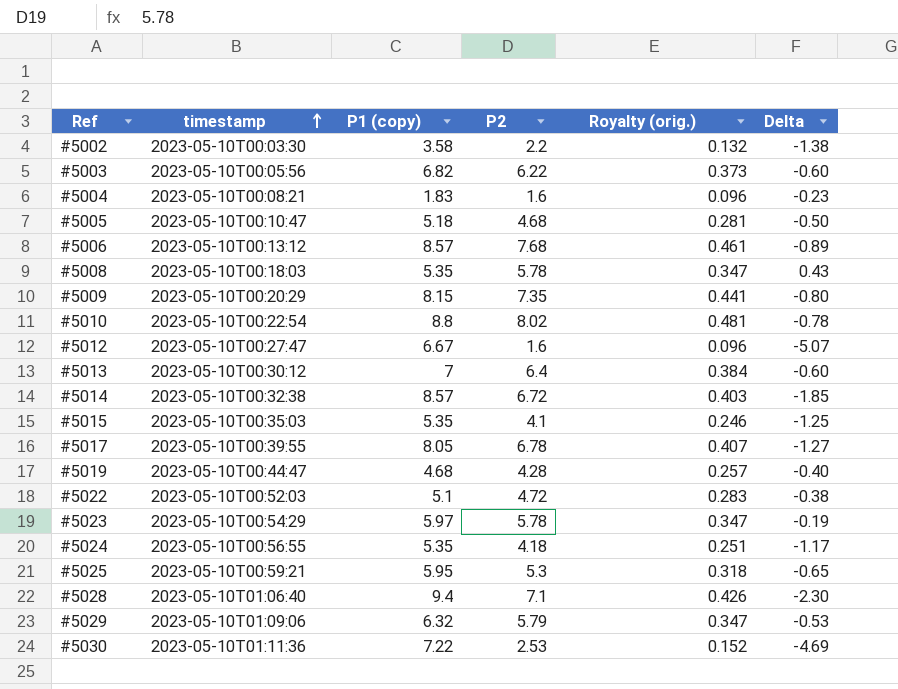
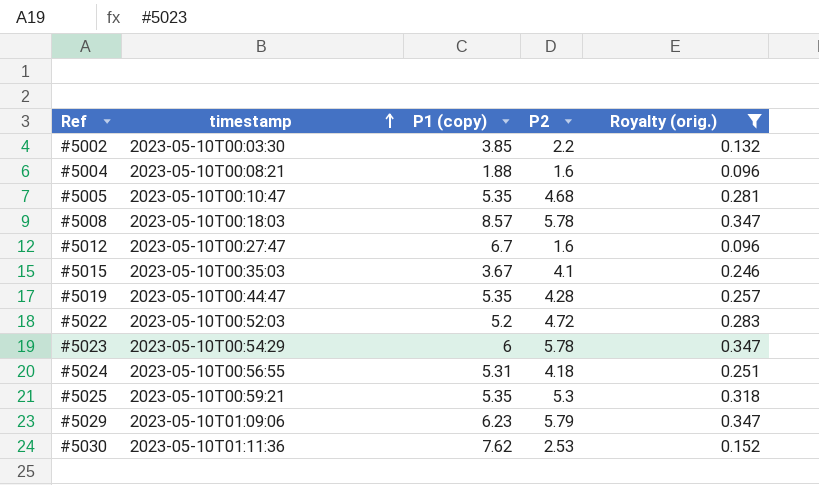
filter: none -> Royalty (orig.) <= 0.347
column Delta | formula: [P2] - [P1 (copy)] -> none
#5002 | P1 (copy): 3.58 -> 3.85
#5004 | P1 (copy): 1.83 -> 1.88
#5005 | P1 (copy): 5.18 -> 5.35
#5008 | P1 (copy): 5.35 -> 8.57
#5012 | P1 (copy): 6.67 -> 6.7
#5015 | P1 (copy): 5.35 -> 3.67
#5019 | P1 (copy): 4.68 -> 5.35
#5022 | P1 (copy): 5.1 -> 5.2
#5023 | P1 (copy): 5.97 -> 6
#5024 | P1 (copy): 5.35 -> 5.31
#5025 | P1 (copy): 5.95 -> 5.35
#5029 | P1 (copy): 6.32 -> 6.23
#5030 | P1 (copy): 7.22 -> 7.62

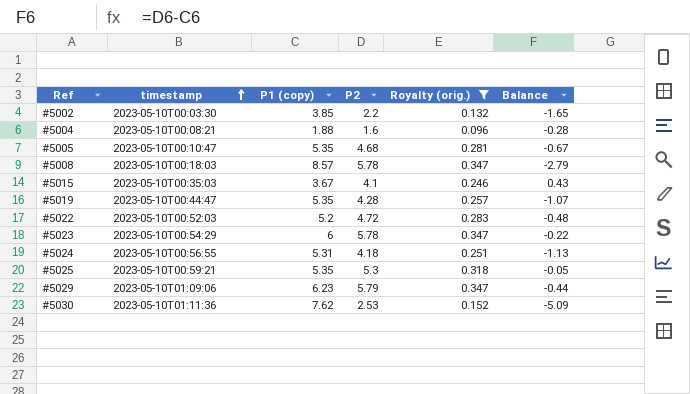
column Balance | formula: none -> [P2] - [P1 (copy)]
row #5012: 2023-05-10T00:27:47 | 6.7 | 1.6 | 0.096 -> none

